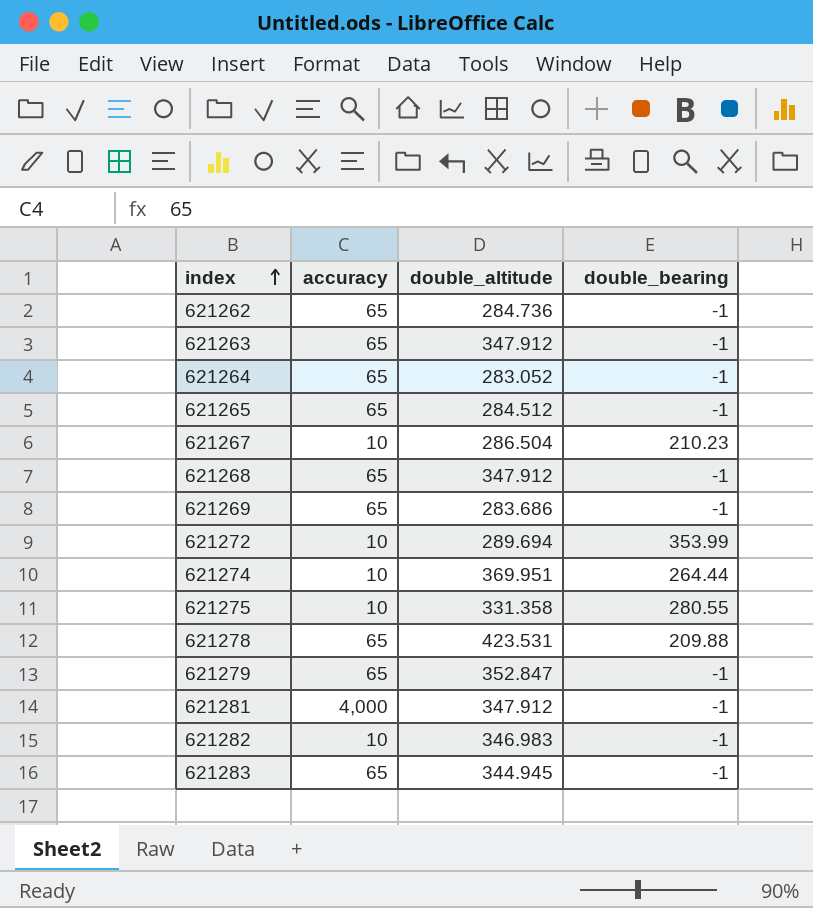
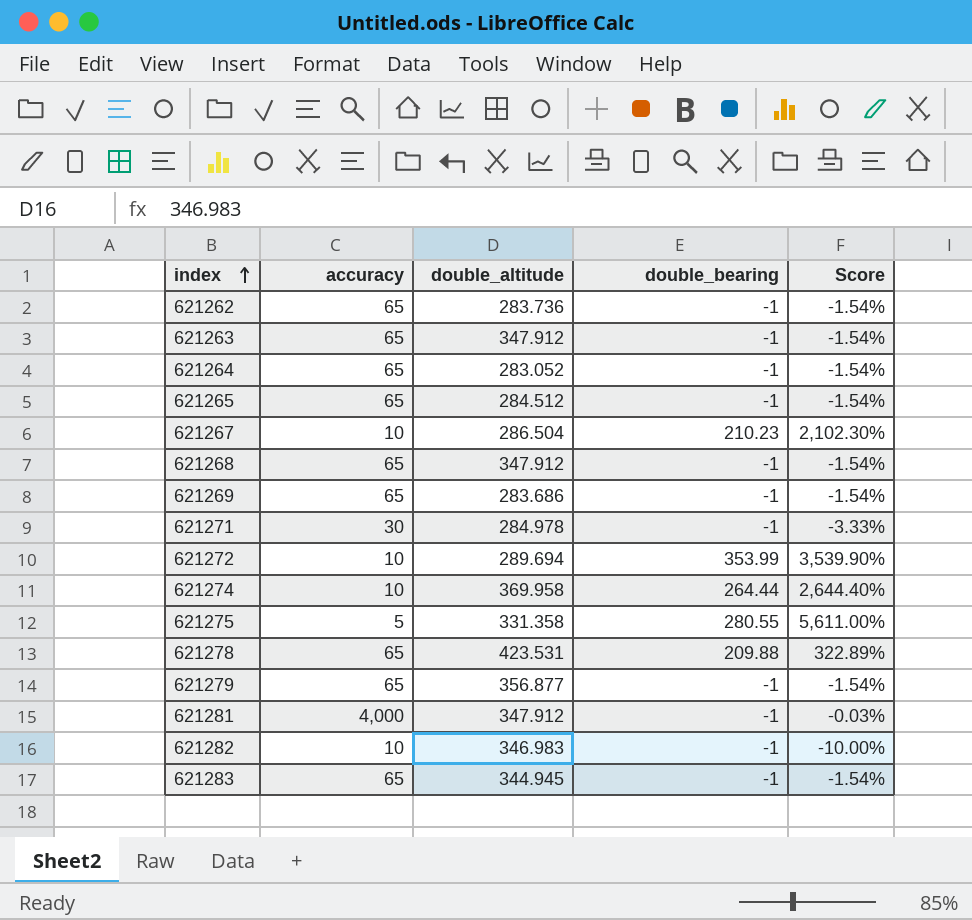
column Score | formula: none -> [double_bearing] / [accuracy]
621262 | double_altitude: 284.736 -> 283.736
row 621271: none -> 30 | 284.978 | -1 | -3.33%
621274 | double_altitude: 369.951 -> 369.958
621275 | accuracy: 10 -> 5
621279 | double_altitude: 352.847 -> 356.877

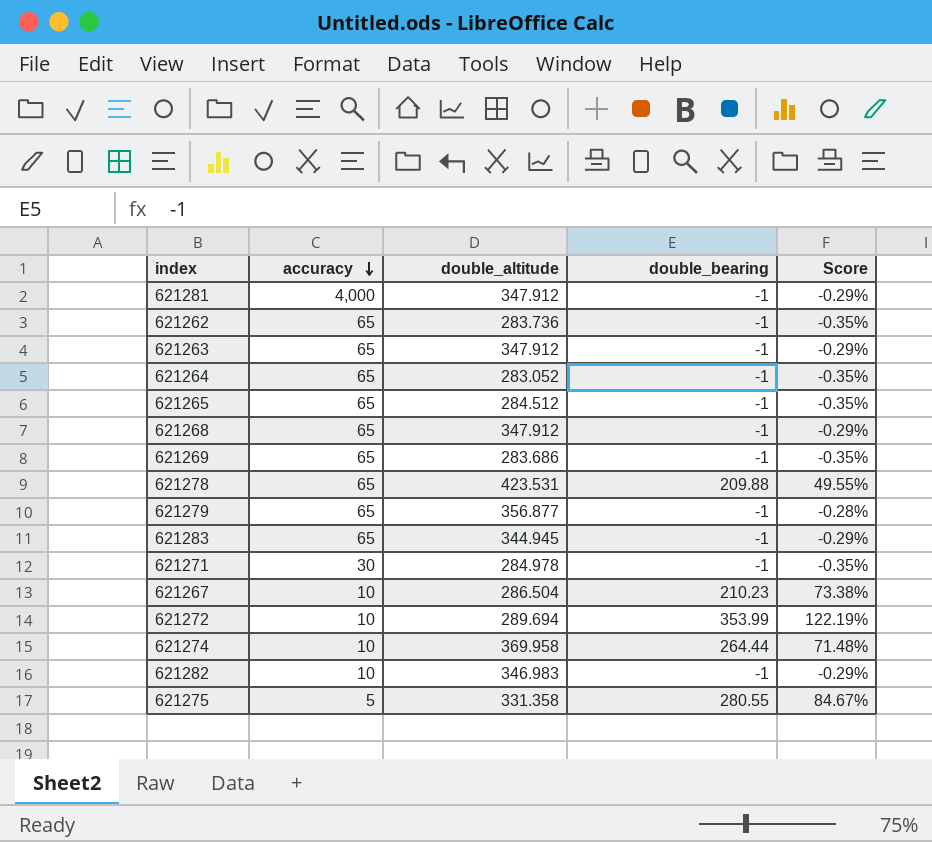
row order: index ascending -> accuracy descending
column Score | formula: [double_bearing] / [accuracy] -> [double_bearing] / [double_altitude]

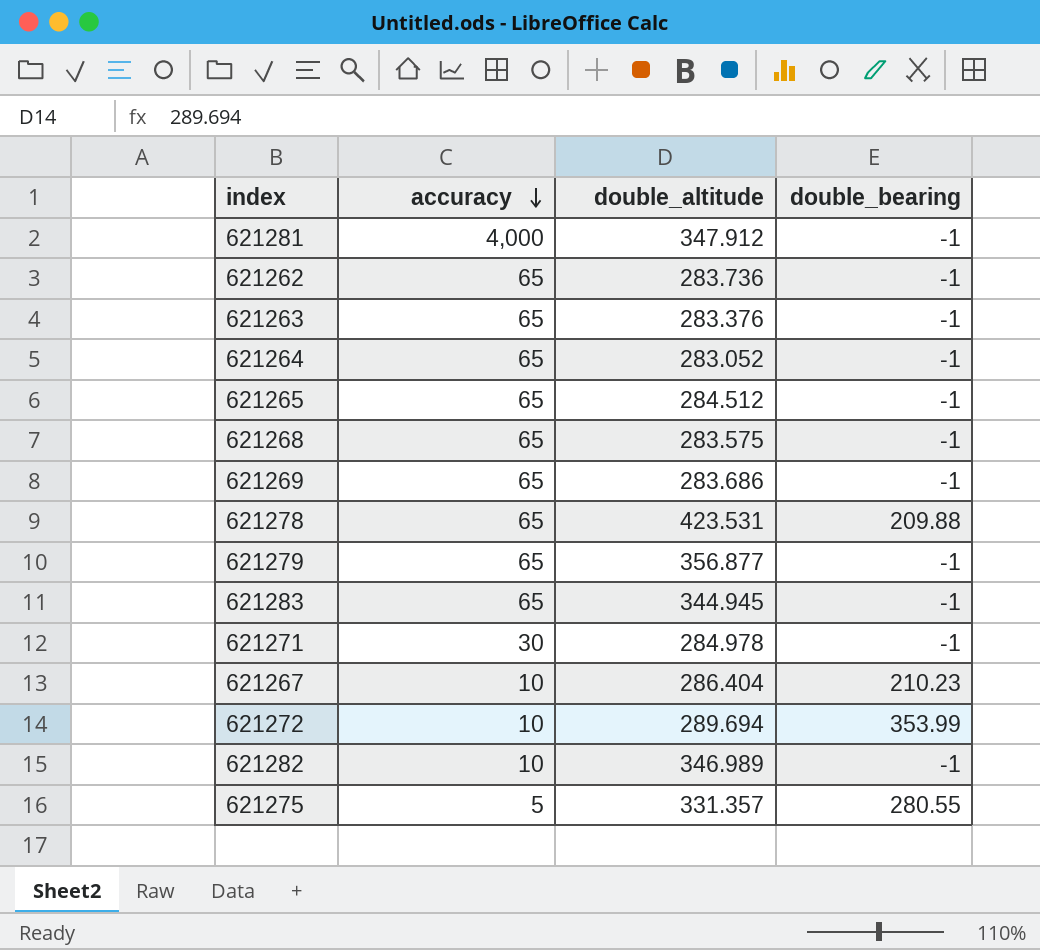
column Score | formula: [double_bearing] / [double_altitude] -> none
row 621274: 10 | 369.958 | 264.44 | 71.48% -> none
621263 | double_altitude: 347.912 -> 283.376
621268 | double_altitude: 347.912 -> 283.575
621267 | double_altitude: 286.504 -> 286.404
621282 | double_altitude: 346.983 -> 346.989
621275 | double_altitude: 331.358 -> 331.357

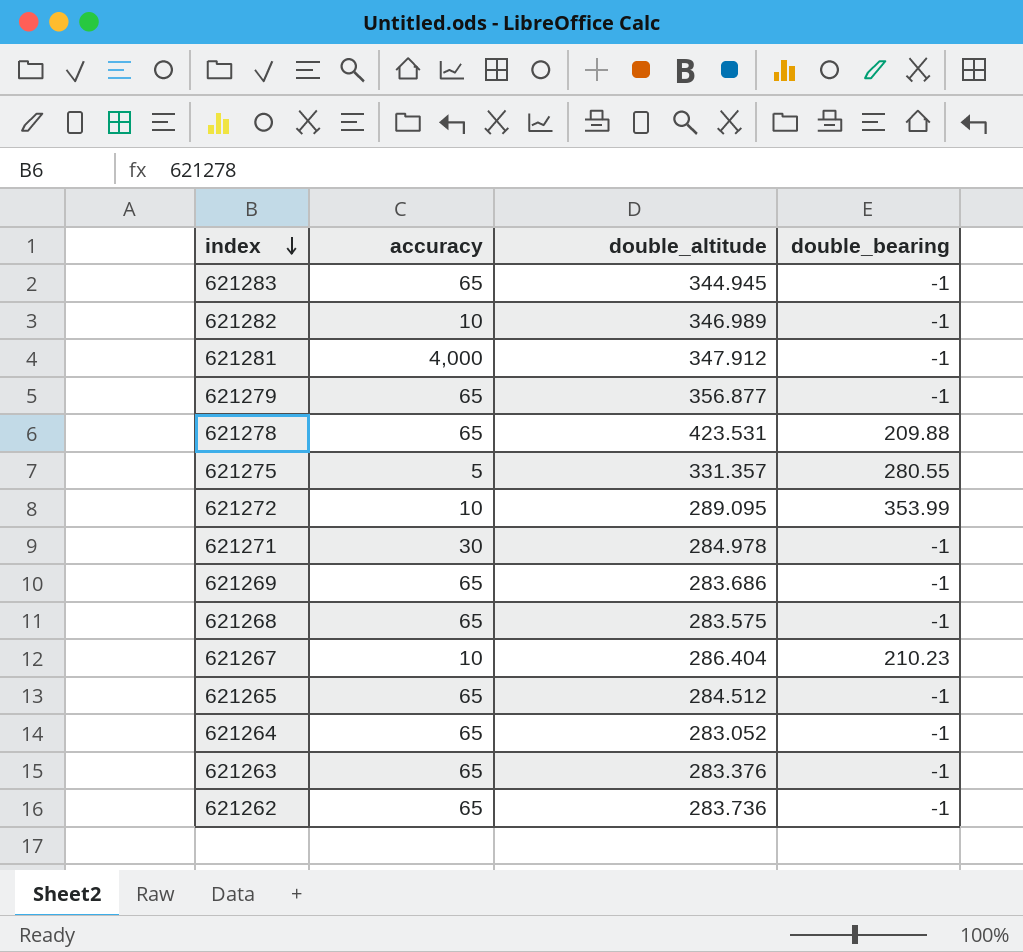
row order: accuracy descending -> index descending
621272 | double_altitude: 289.694 -> 289.095

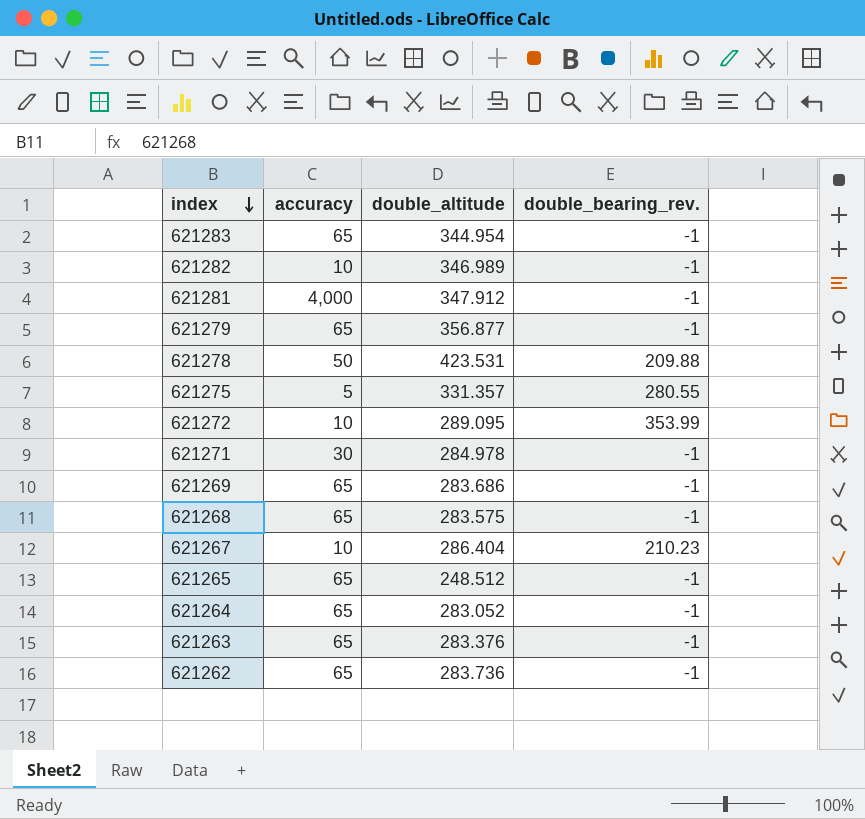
column name: double_bearing -> double_bearing_rev.
621283 | double_altitude: 344.945 -> 344.954
621278 | accuracy: 65 -> 50
621265 | double_altitude: 284.512 -> 248.512

